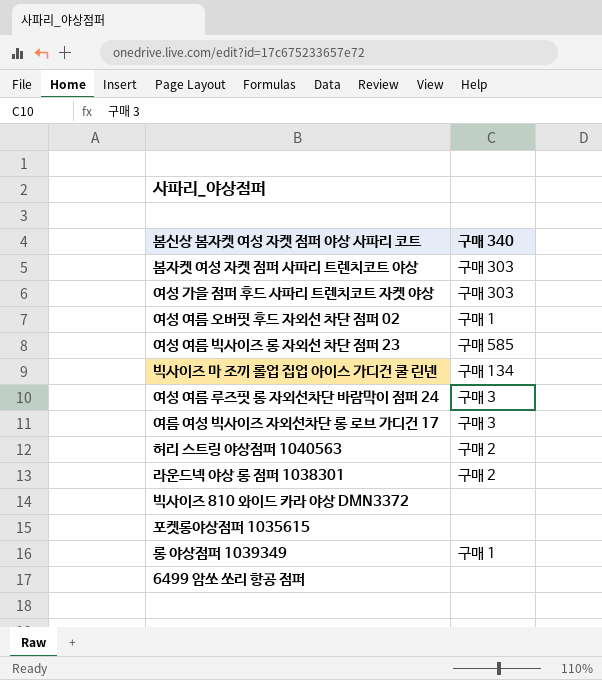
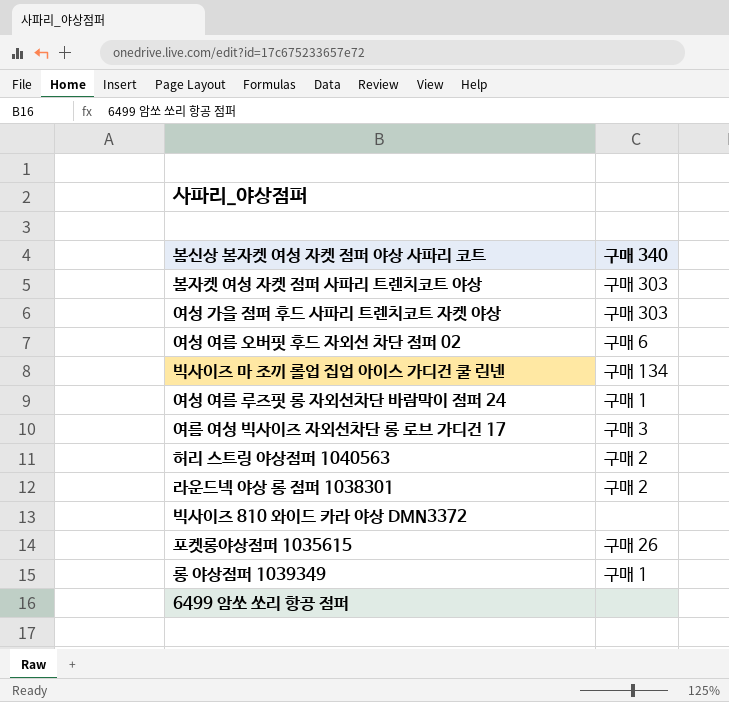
row 여성 여름 빅사이즈 롱 자외선 차단 점퍼 23: 구매 585 -> none
여성 여름 오버핏 후드 자외선 차단 점퍼 02 | 구매 340: 구매 1 -> 구매 6
여성 여름 루즈핏 롱 자외선차단 바람막이 점퍼 24 | 구매 340: 구매 3 -> 구매 1
포켓롱야상점퍼 1035615 | 구매 340: none -> 구매 26

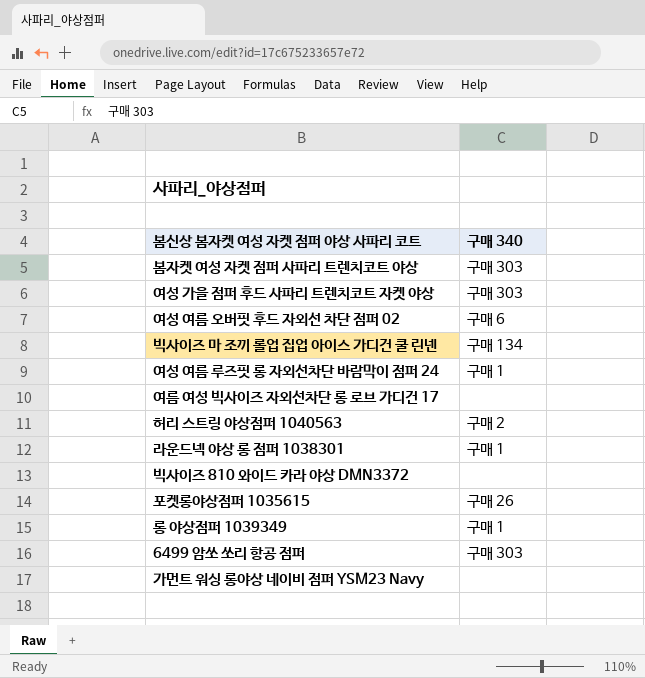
여름 여성 빅사이즈 자외선차단 롱 로브 가디건 17 | 구매 340: 구매 3 -> none
라운드넥 야상 롱 점퍼 1038301 | 구매 340: 구매 2 -> 구매 1
6499 암쏘 쏘리 항공 점퍼 | 구매 340: none -> 구매 303
row 가먼트 워싱 롱야상 네이비 점퍼 YSM23 Navy: none -> none

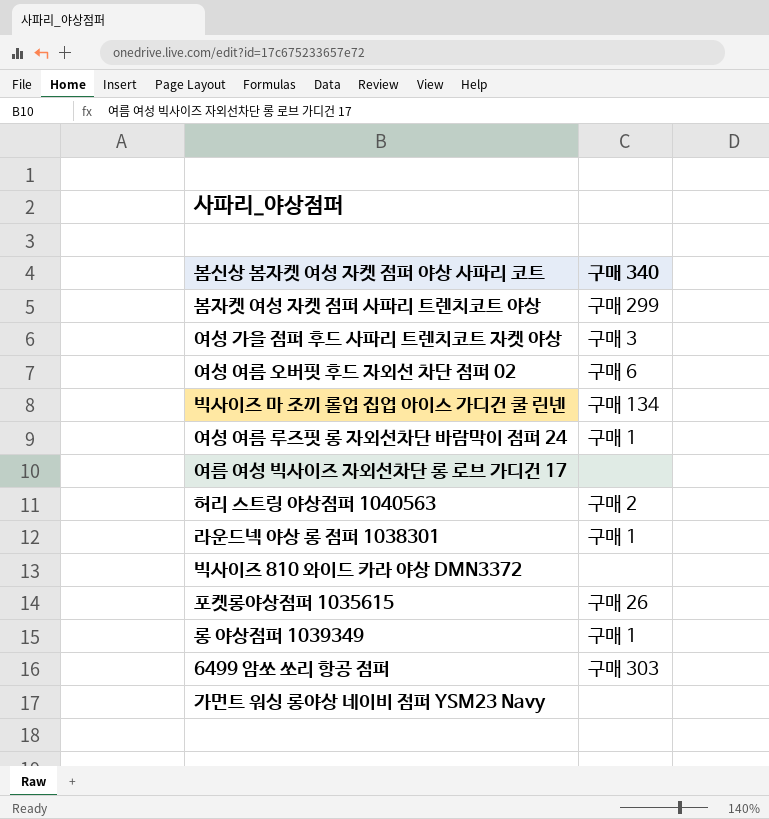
봄자켓 여성 자켓 점퍼 사파리 트렌치코트 야상 | 구매 340: 구매 303 -> 구매 299
여성 가을 점퍼 후드 사파리 트렌치코트 자켓 야상 | 구매 340: 구매 303 -> 구매 3

